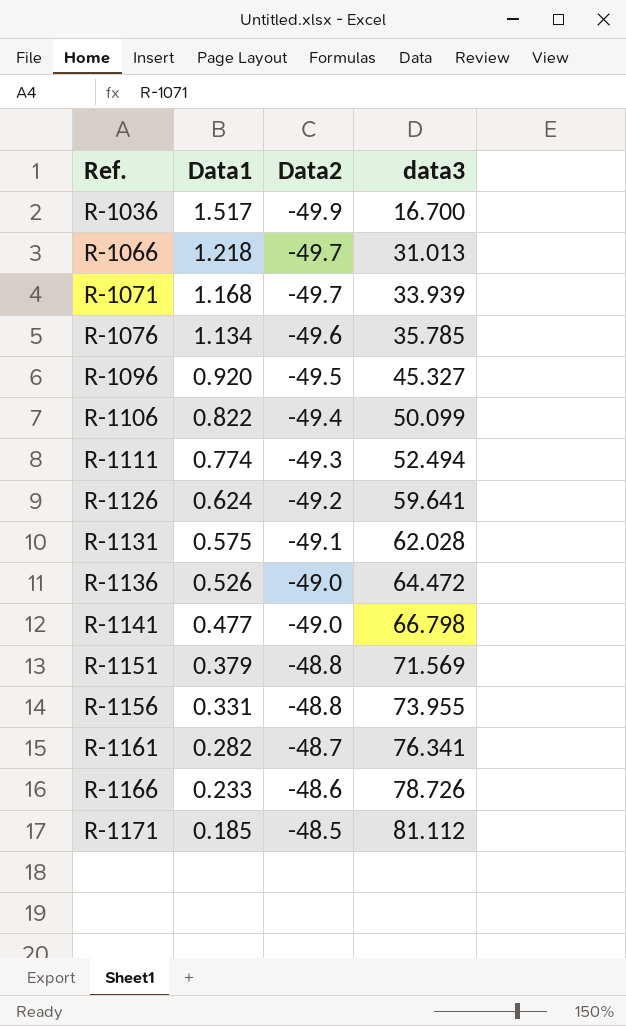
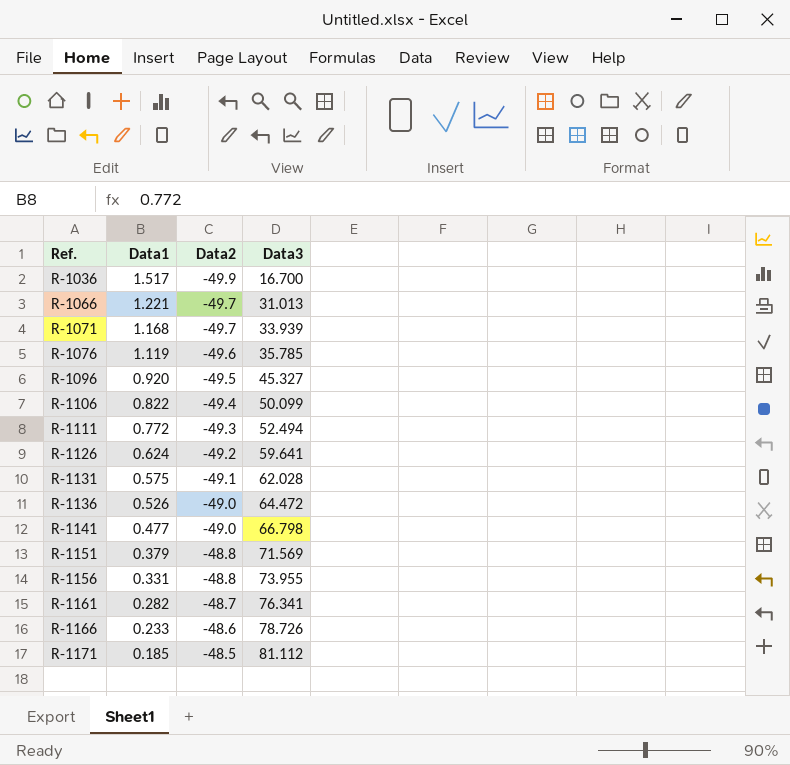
column name: data3 -> Data3
R-1066 | Data1: 1.218 -> 1.221
R-1076 | Data1: 1.134 -> 1.119
R-1111 | Data1: 0.774 -> 0.772

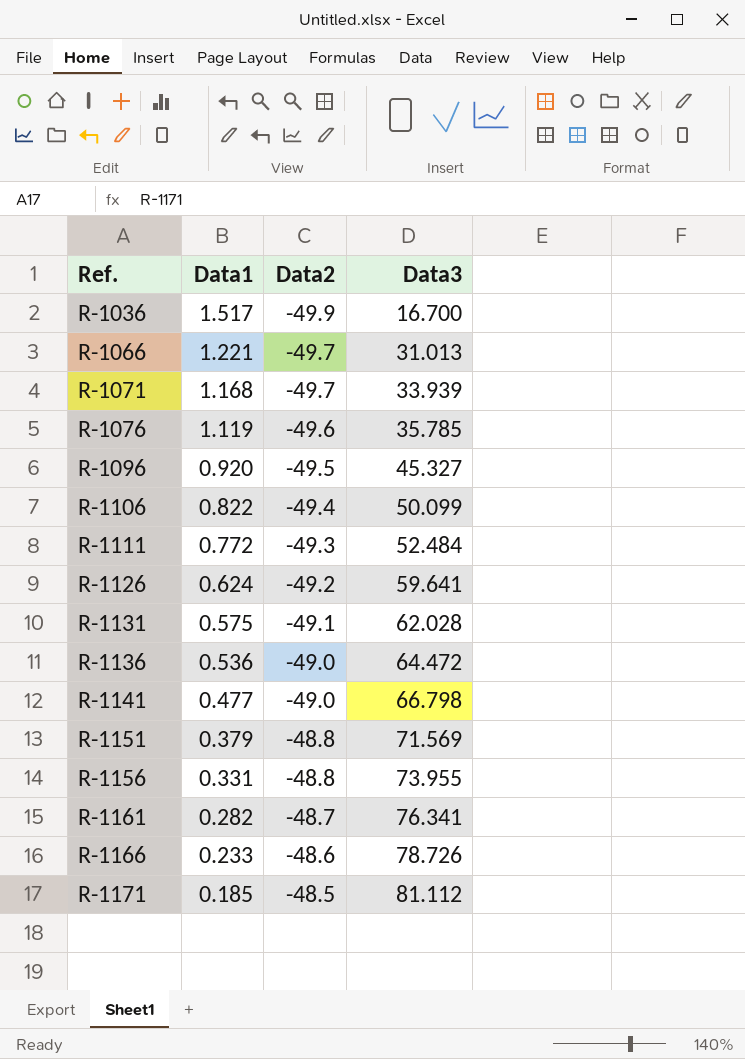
R-1111 | Data3: 52.494 -> 52.484
R-1136 | Data1: 0.526 -> 0.536

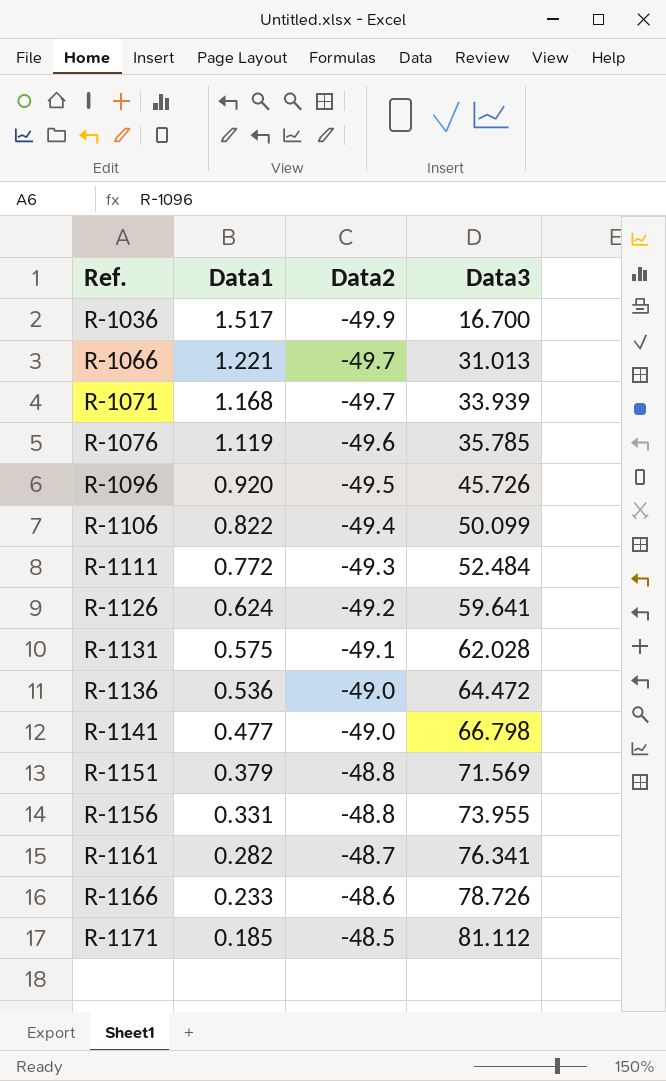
R-1096 | Data3: 45.327 -> 45.726

